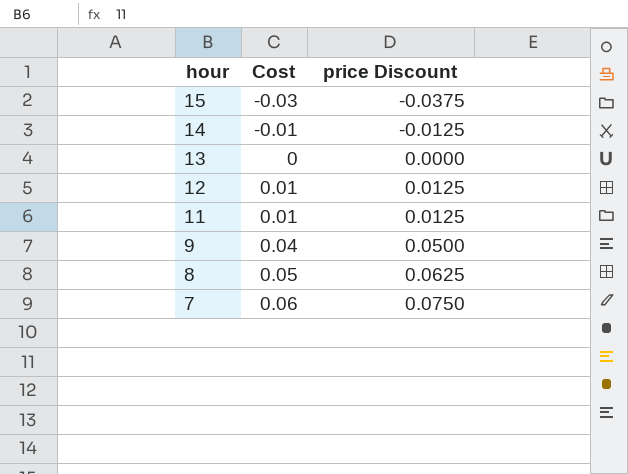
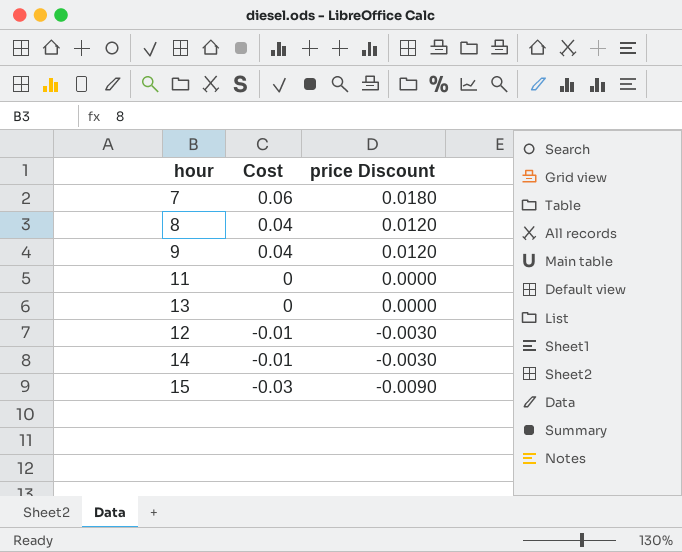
row order: hour descending -> Cost descending
column price Discount | formula: [Cost] * 1.25 -> [Cost] * 0.3
8 | Cost: 0.05 -> 0.04
11 | Cost: 0.01 -> 0
12 | Cost: 0.01 -> -0.01

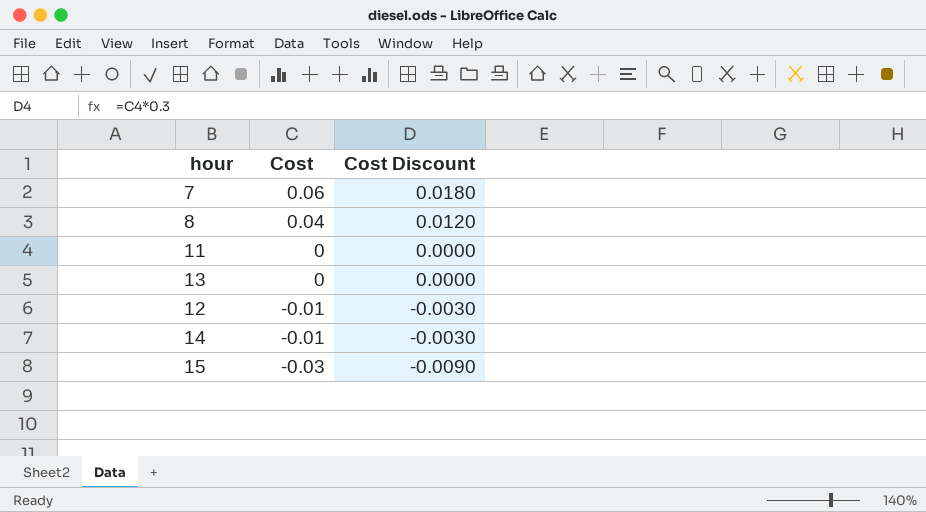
column name: price Discount -> Cost Discount
row 9: 0.04 | 0.0120 -> none

